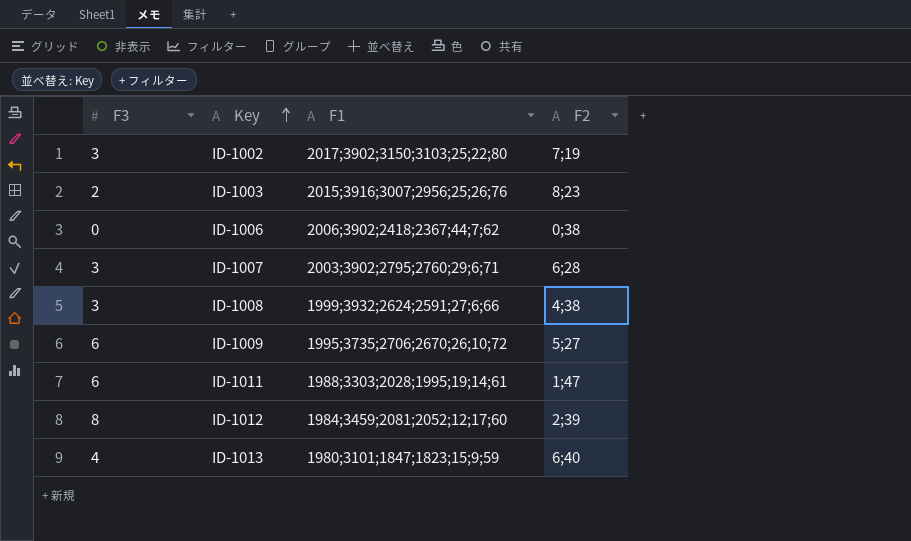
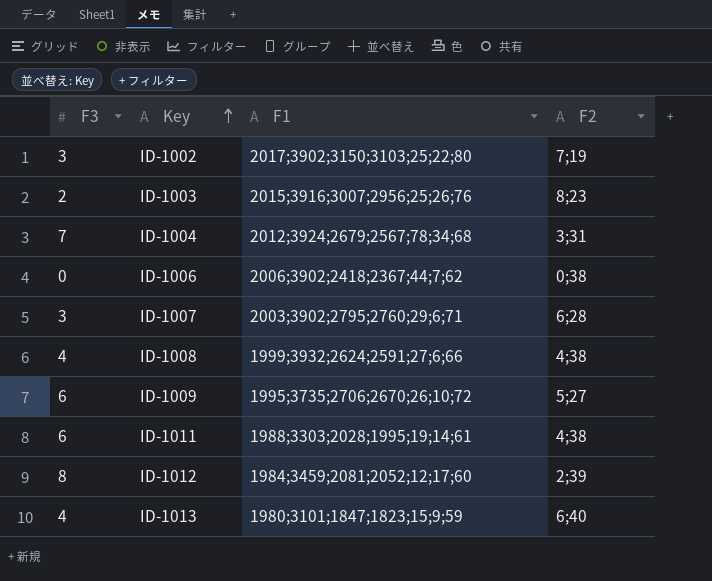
row ID-1004: none -> 7 | 2012;3924;2679;2567;78;34;68 | 3;31
ID-1008 | F3: 3 -> 4
ID-1011 | F2: 1;47 -> 4;38

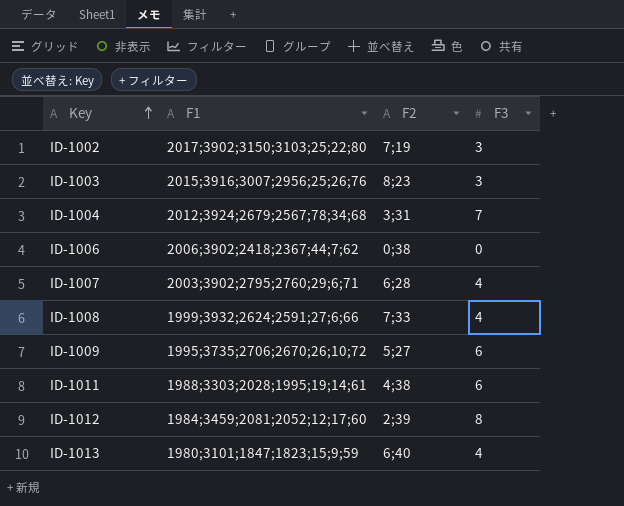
column F3 | position: 1 -> 4
ID-1003 | F3: 2 -> 3
ID-1007 | F3: 3 -> 4
ID-1008 | F2: 4;38 -> 7;33

